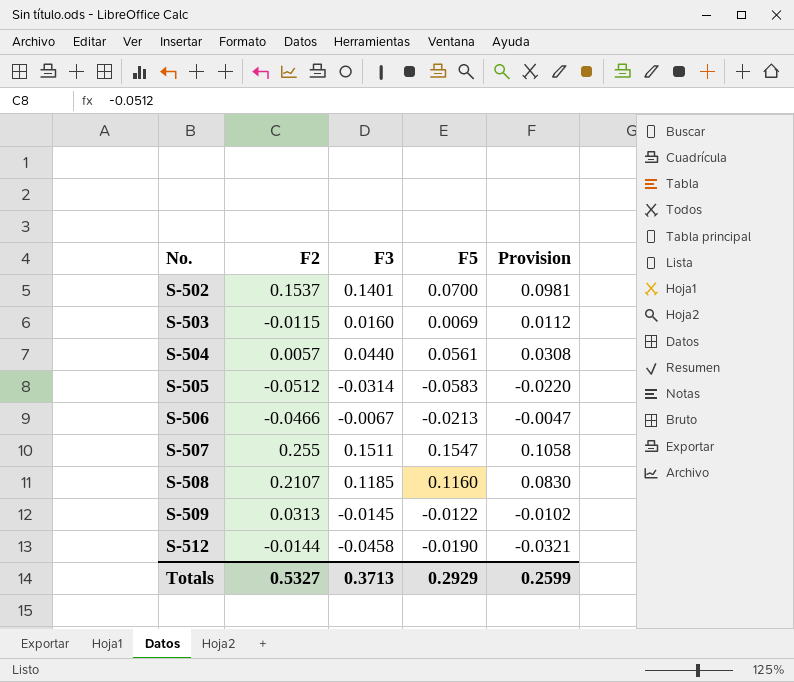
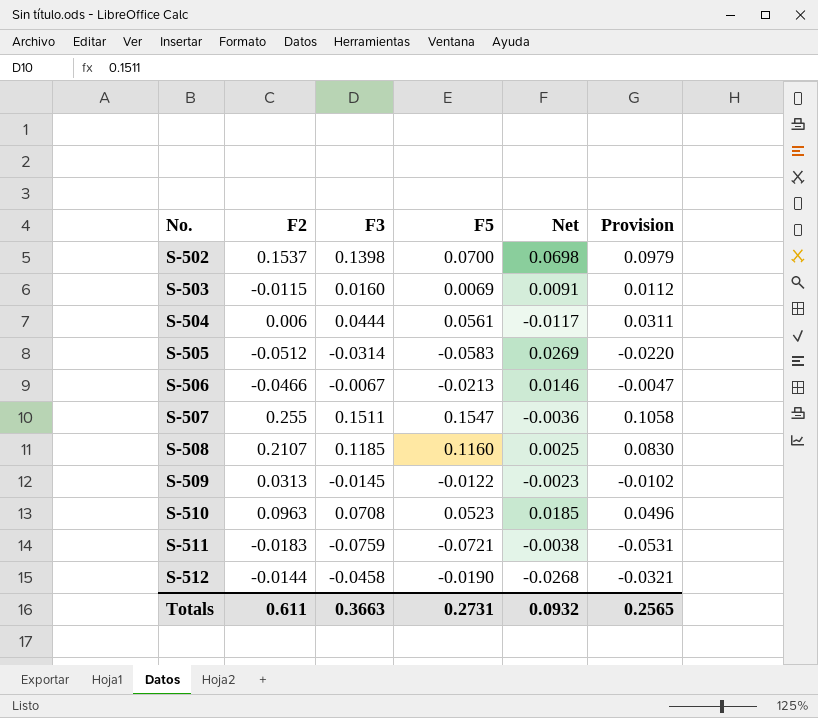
column Net | formula: none -> [F3] - [F5]
S-502 | F3: 0.1401 -> 0.1398
S-502 | Provision: 0.0981 -> 0.0979
S-504 | F2: 0.0057 -> 0.006
S-504 | F3: 0.0440 -> 0.0444
S-504 | Provision: 0.0308 -> 0.0311
row S-510: none -> 0.0963 | 0.0708 | 0.0523 | 0.0185 | 0.0496
row S-511: none -> -0.0183 | -0.0759 | -0.0721 | -0.0038 | -0.0531
Totals | F2: 0.5327 -> 0.611
Totals | F3: 0.3713 -> 0.3663
Totals | F5: 0.2929 -> 0.2731
Totals | Provision: 0.2599 -> 0.2565

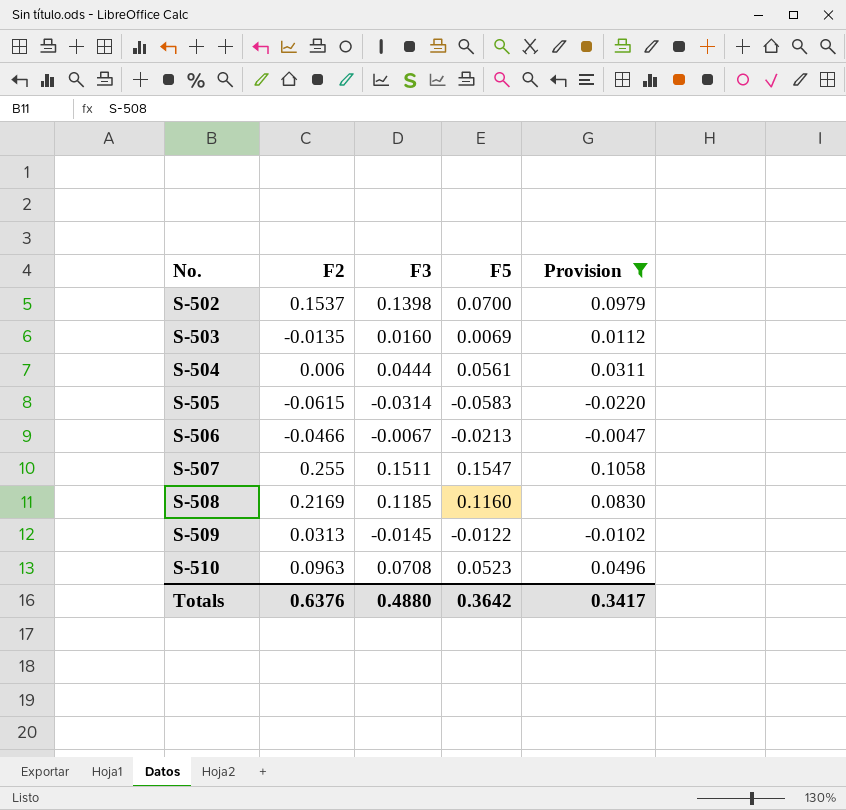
filter: none -> Provision >= -0.0220
column Net | formula: [F3] - [F5] -> none
S-503 | F2: -0.0115 -> -0.0135
S-505 | F2: -0.0512 -> -0.0615
S-508 | F2: 0.2107 -> 0.2169
Totals | F2: 0.611 -> 0.6376
Totals | F3: 0.3663 -> 0.4880
Totals | F5: 0.2731 -> 0.3642
Totals | Provision: 0.2565 -> 0.3417

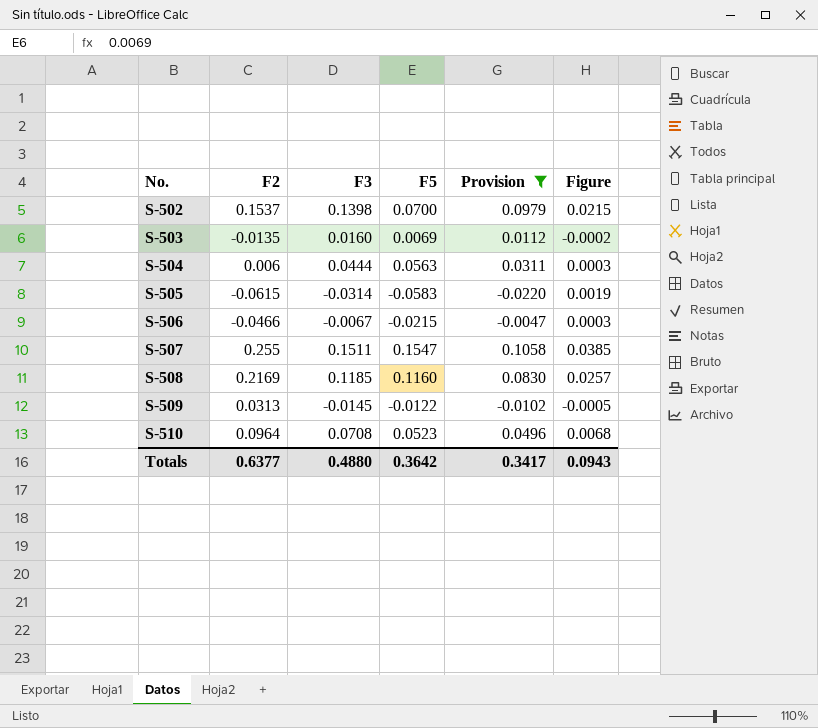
column Figure | formula: none -> [F2] * [F3]
S-504 | F5: 0.0561 -> 0.0563
S-506 | F5: -0.0213 -> -0.0215
S-510 | F2: 0.0963 -> 0.0964
Totals | F2: 0.6376 -> 0.6377

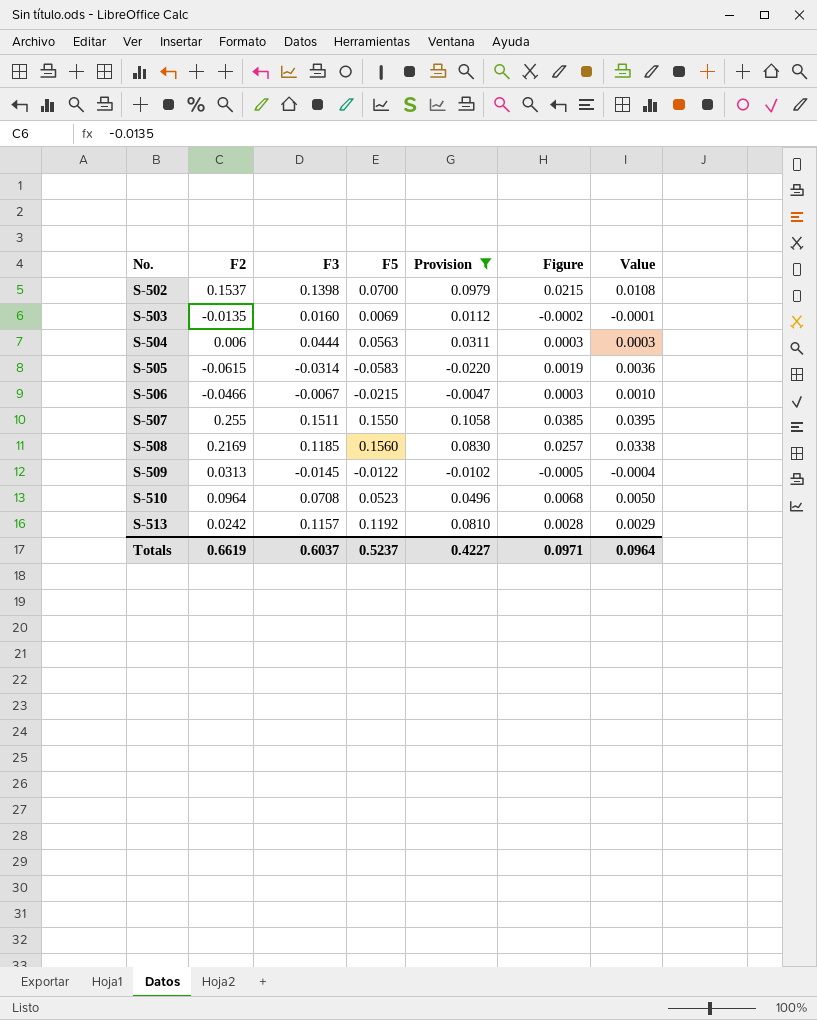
column Value | formula: none -> [F2] * [F5]
S-507 | F5: 0.1547 -> 0.1550
S-508 | F5: 0.1160 -> 0.1560
row S-513: none -> 0.0242 | 0.1157 | 0.1192 | 0.0810 | 0.0028 | 0.0029
Totals | F2: 0.6377 -> 0.6619
Totals | F3: 0.4880 -> 0.6037
Totals | F5: 0.3642 -> 0.5237
Totals | Provision: 0.3417 -> 0.4227
Totals | Figure: 0.0943 -> 0.0971

